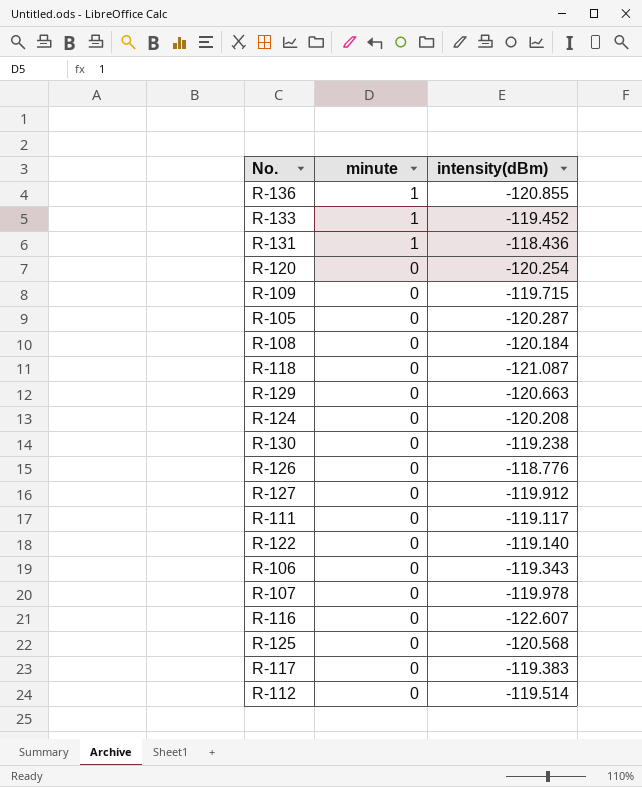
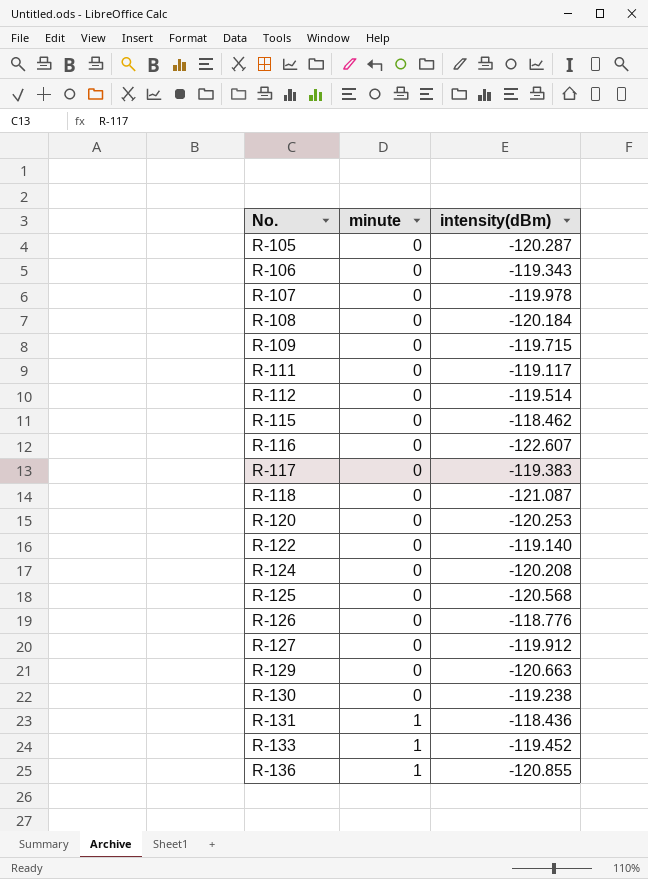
row order: minute descending -> No. ascending
row R-115: none -> 0 | -118.462
R-120 | intensity(dBm): -120.254 -> -120.253

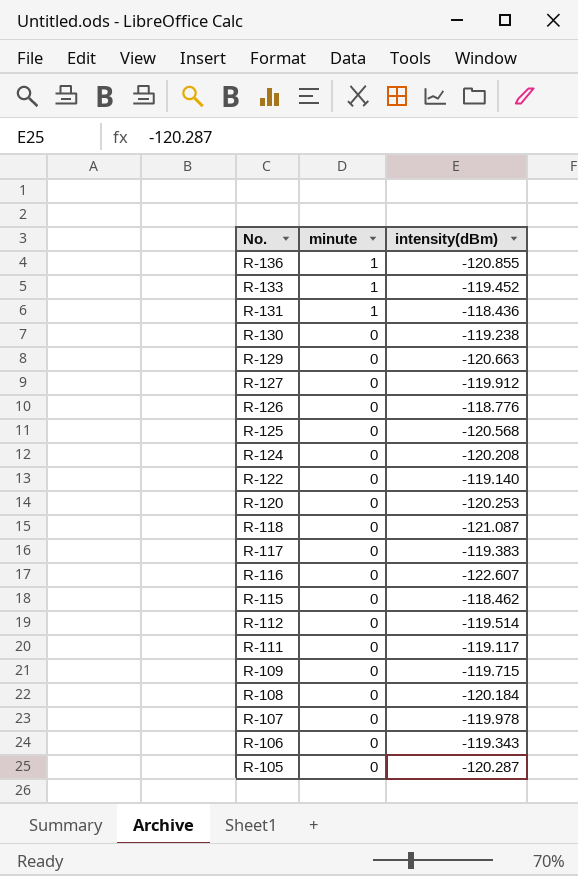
row order: No. ascending -> No. descending

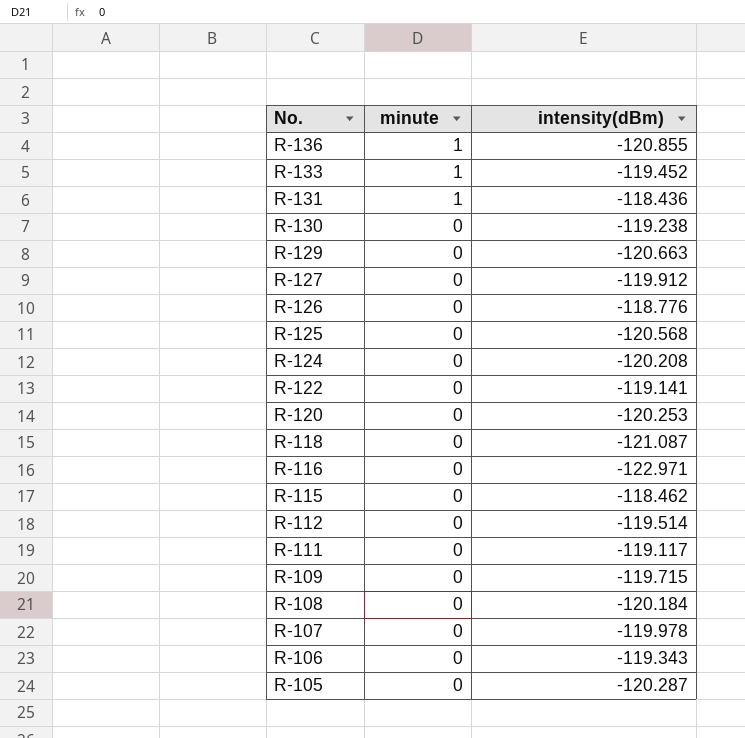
row R-117: 0 | -119.383 -> none
R-122 | intensity(dBm): -119.140 -> -119.141
R-116 | intensity(dBm): -122.607 -> -122.971

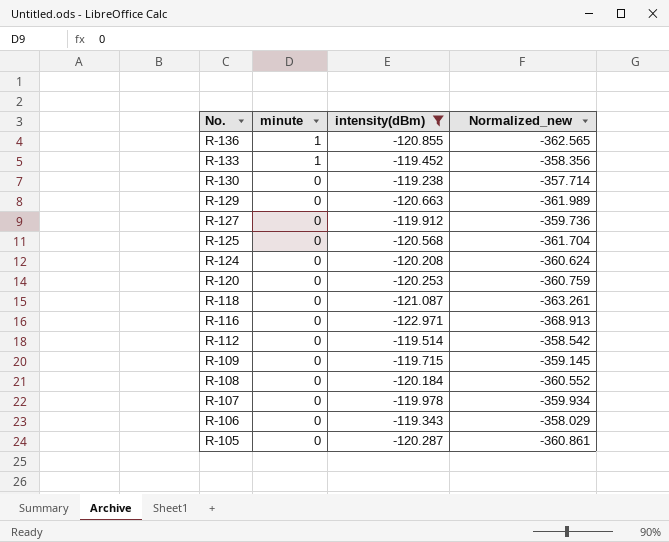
filter: none -> intensity(dBm) <= -119.238
column Normalized_new | formula: none -> [intensity(dBm)] * 3

